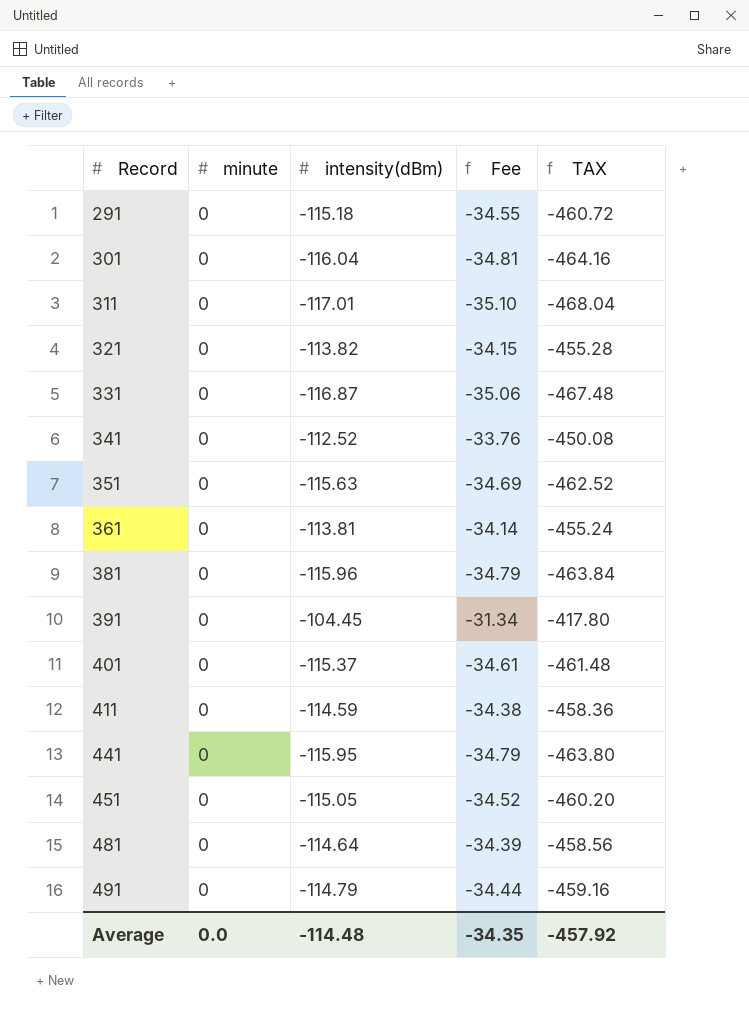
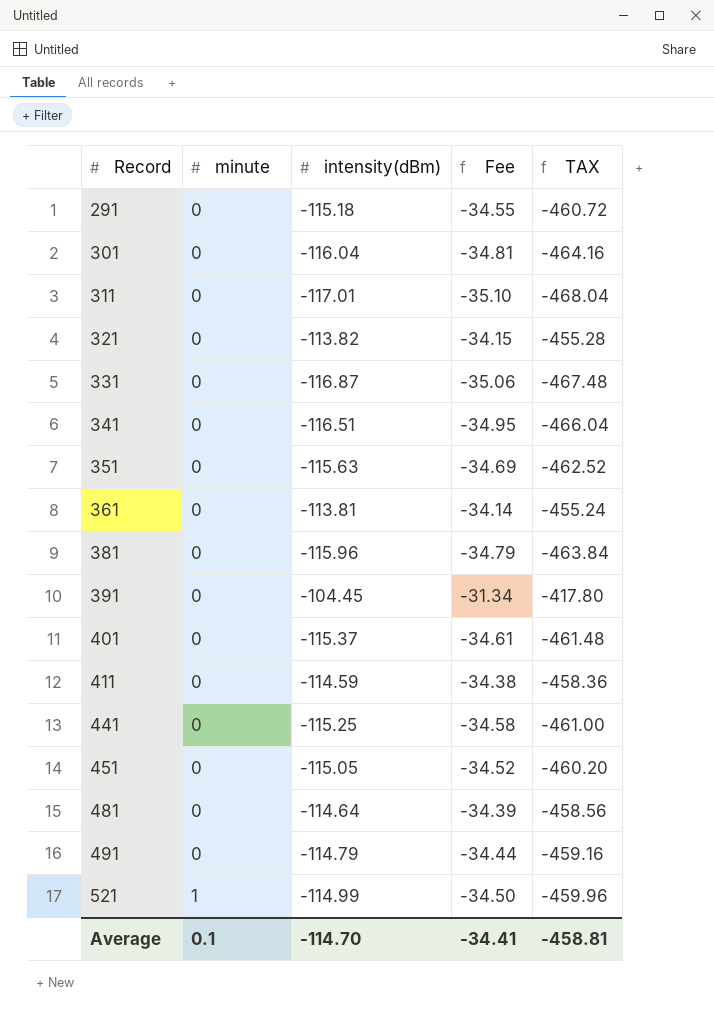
341 | intensity(dBm): -112.52 -> -116.51
341 | Fee: -33.76 -> -34.95
341 | TAX: -450.08 -> -466.04
441 | intensity(dBm): -115.95 -> -115.25
441 | Fee: -34.79 -> -34.58
441 | TAX: -463.80 -> -461.00
row 521: none -> 1 | -114.99 | -34.50 | -459.96
Average | minute: 0.0 -> 0.1
Average | intensity(dBm): -114.48 -> -114.70
Average | Fee: -34.35 -> -34.41
Average | TAX: -457.92 -> -458.81

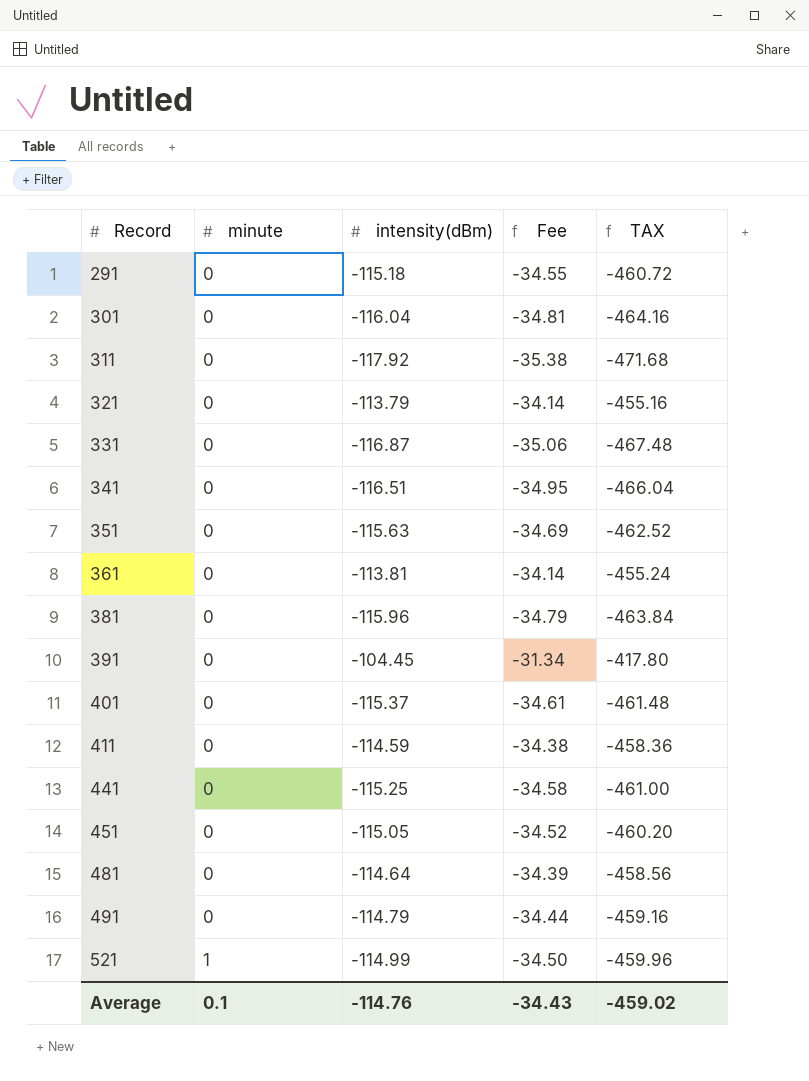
311 | intensity(dBm): -117.01 -> -117.92
311 | Fee: -35.10 -> -35.38
311 | TAX: -468.04 -> -471.68
321 | intensity(dBm): -113.82 -> -113.79
321 | Fee: -34.15 -> -34.14
321 | TAX: -455.28 -> -455.16
Average | intensity(dBm): -114.70 -> -114.76
Average | Fee: -34.41 -> -34.43
Average | TAX: -458.81 -> -459.02

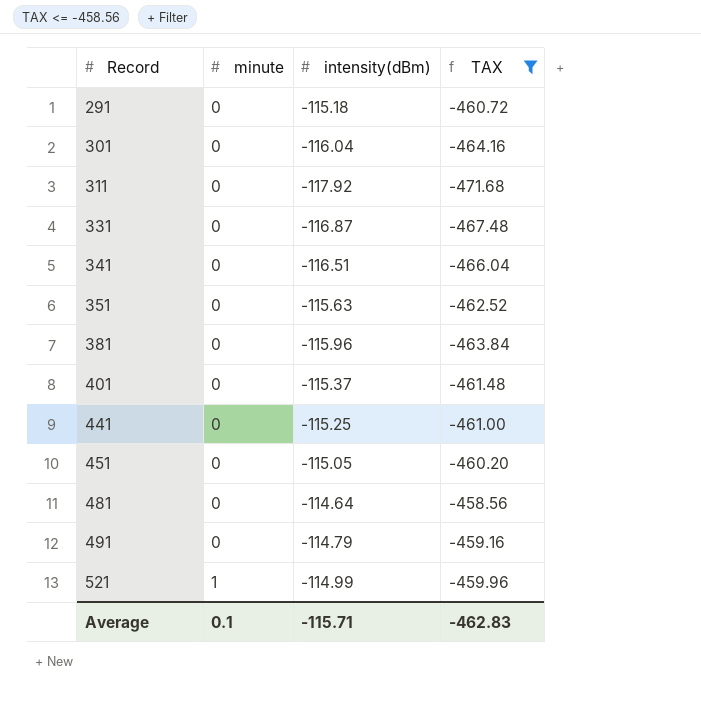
filter: none -> TAX <= -458.56
column Fee | formula: [intensity(dBm)] * 0.3 -> none
Average | intensity(dBm): -114.76 -> -115.71
Average | TAX: -459.02 -> -462.83

